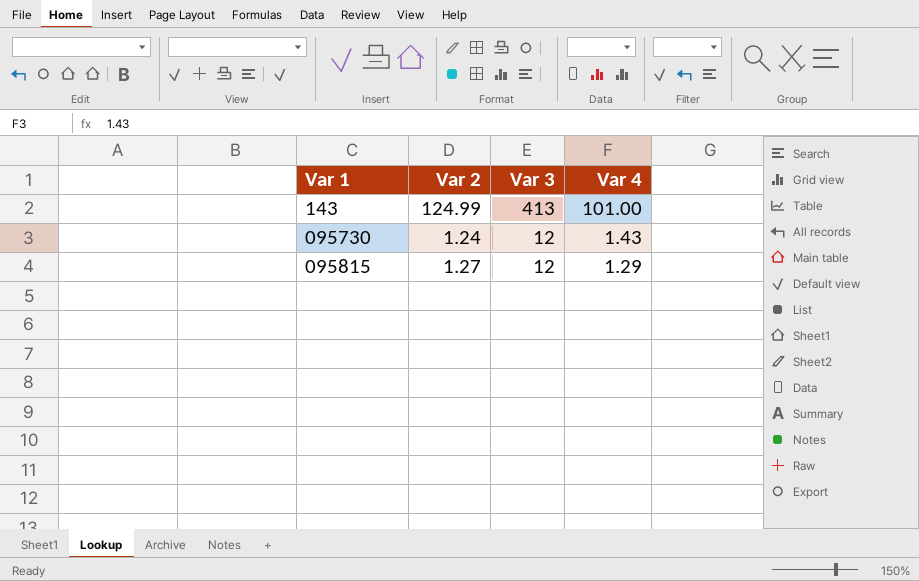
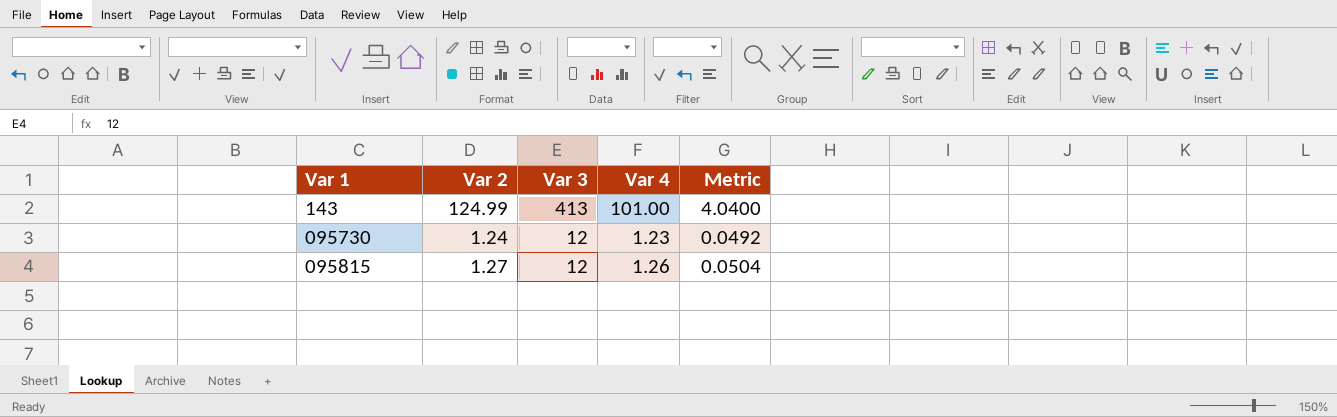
column Metric | formula: none -> [Var 4] * 0.04
095730 | Var 4: 1.43 -> 1.23
095815 | Var 4: 1.29 -> 1.26

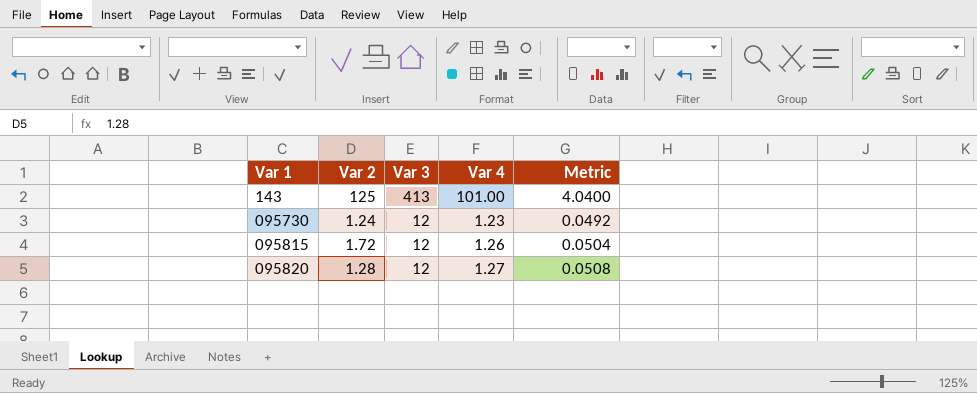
143 | Var 2: 124.99 -> 125
095815 | Var 2: 1.27 -> 1.72
row 095820: none -> 1.28 | 12 | 1.27 | 0.0508

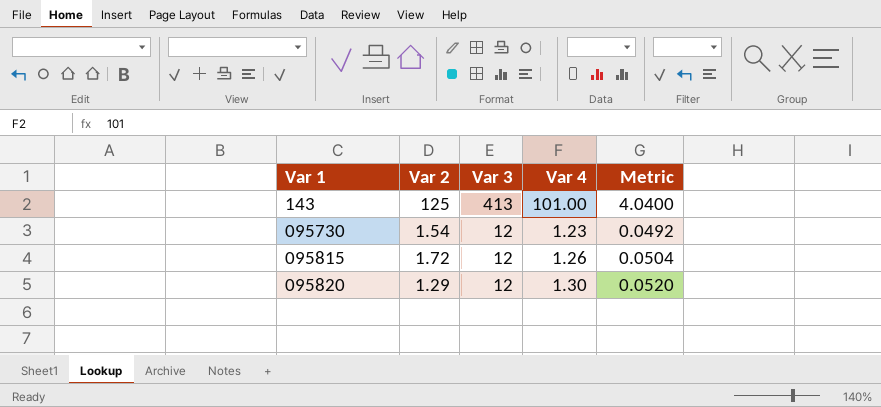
095730 | Var 2: 1.24 -> 1.54
095820 | Var 2: 1.28 -> 1.29
095820 | Var 4: 1.27 -> 1.30
095820 | Metric: 0.0508 -> 0.0520

